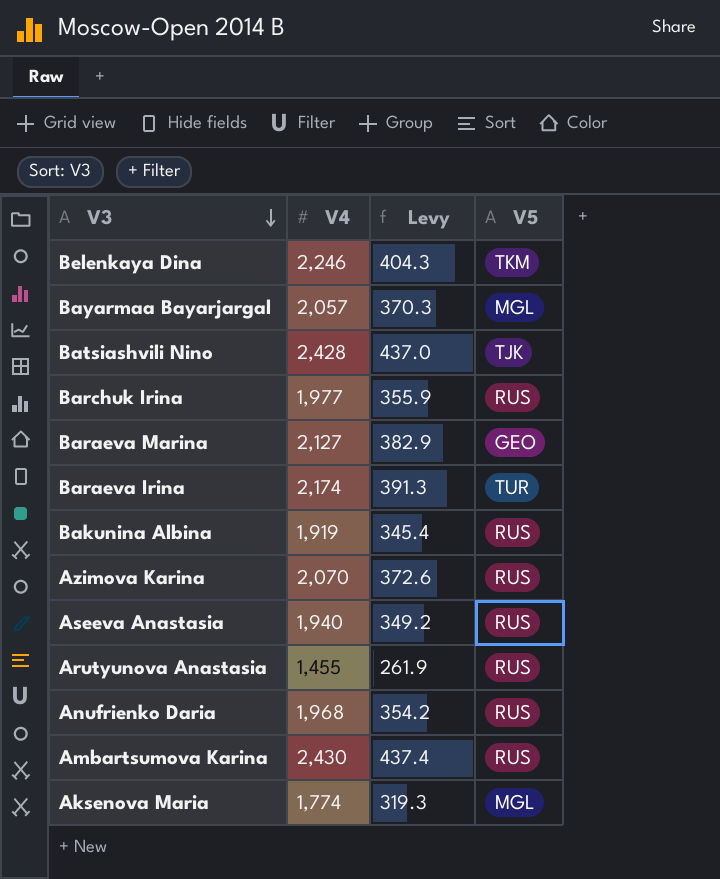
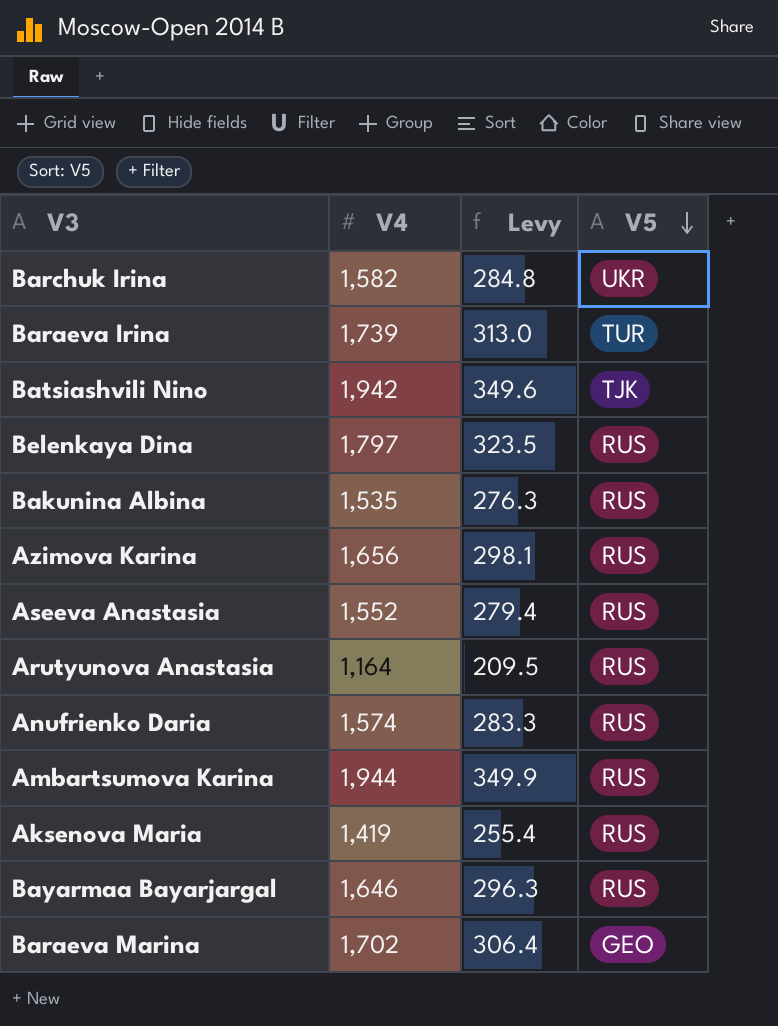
row order: V3 descending -> V5 descending
Barchuk Irina | V4: 1,977 -> 1,582
Barchuk Irina | Levy: 355.9 -> 284.8
Barchuk Irina | V5: RUS -> UKR
Baraeva Irina | V4: 2,174 -> 1,739
Baraeva Irina | Levy: 391.3 -> 313.0
Batsiashvili Nino | V4: 2,428 -> 1,942
Batsiashvili Nino | Levy: 437.0 -> 349.6
Belenkaya Dina | V4: 2,246 -> 1,797
Belenkaya Dina | Levy: 404.3 -> 323.5
Belenkaya Dina | V5: TKM -> RUS
Bakunina Albina | V4: 1,919 -> 1,535
Bakunina Albina | Levy: 345.4 -> 276.3
Azimova Karina | V4: 2,070 -> 1,656
Azimova Karina | Levy: 372.6 -> 298.1
Aseeva Anastasia | V4: 1,940 -> 1,552
Aseeva Anastasia | Levy: 349.2 -> 279.4
Arutyunova Anastasia | V4: 1,455 -> 1,164
Arutyunova Anastasia | Levy: 261.9 -> 209.5
Anufrienko Daria | V4: 1,968 -> 1,574
Anufrienko Daria | Levy: 354.2 -> 283.3
Ambartsumova Karina | V4: 2,430 -> 1,944
Ambartsumova Karina | Levy: 437.4 -> 349.9
Aksenova Maria | V4: 1,774 -> 1,419
Aksenova Maria | Levy: 319.3 -> 255.4
Aksenova Maria | V5: MGL -> RUS
Bayarmaa Bayarjargal | V4: 2,057 -> 1,646
Bayarmaa Bayarjargal | Levy: 370.3 -> 296.3
Bayarmaa Bayarjargal | V5: MGL -> RUS
Baraeva Marina | V4: 2,127 -> 1,702
Baraeva Marina | Levy: 382.9 -> 306.4

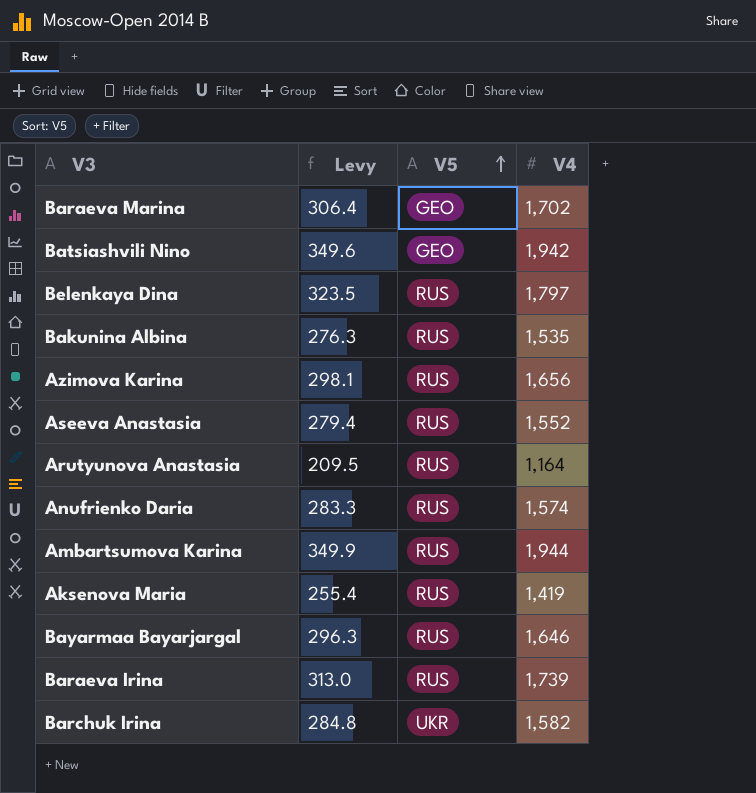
row order: V5 descending -> V5 ascending
column V4 | position: 2 -> 4
Batsiashvili Nino | V5: TJK -> GEO
Baraeva Irina | V5: TUR -> RUS

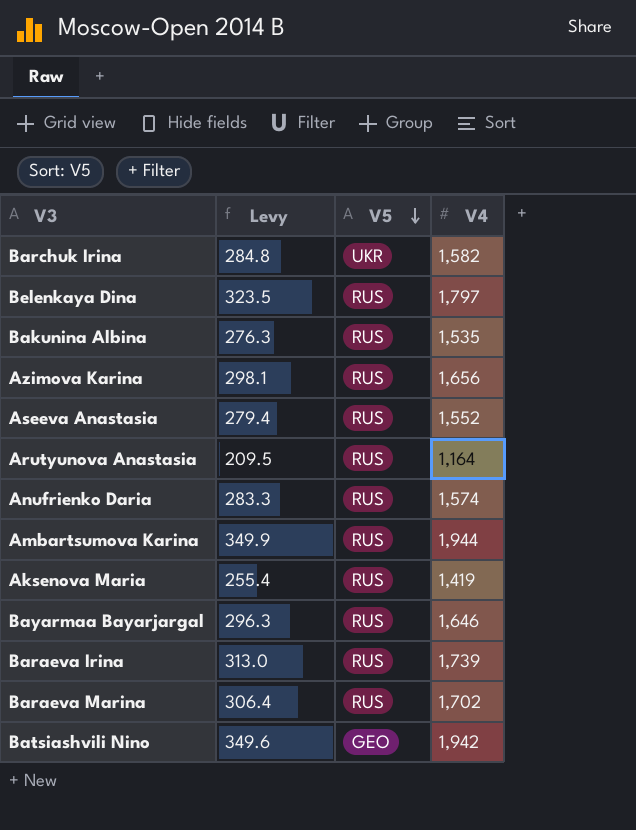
row order: V5 ascending -> V5 descending
Baraeva Marina | V5: GEO -> RUS

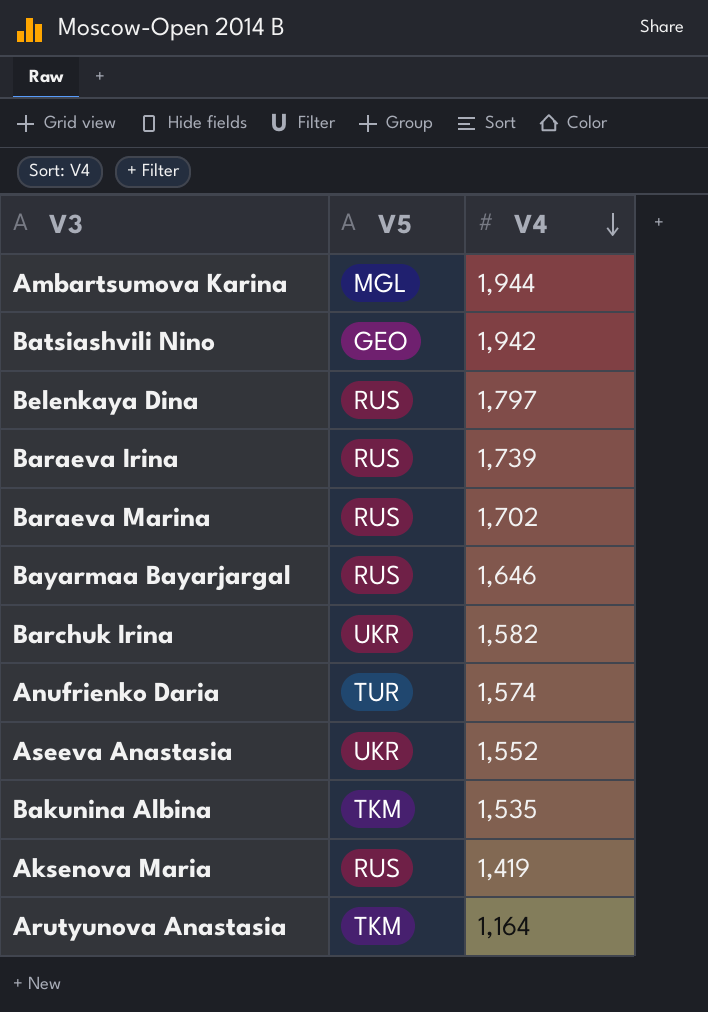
row order: V5 descending -> V4 descending
column Levy | formula: [V4] * 0.18 -> none
row Azimova Karina: 298.1 | RUS | 1,656 -> none
Ambartsumova Karina | V5: RUS -> MGL
Anufrienko Daria | V5: RUS -> TUR
Aseeva Anastasia | V5: RUS -> UKR
Bakunina Albina | V5: RUS -> TKM
Arutyunova Anastasia | V5: RUS -> TKM

